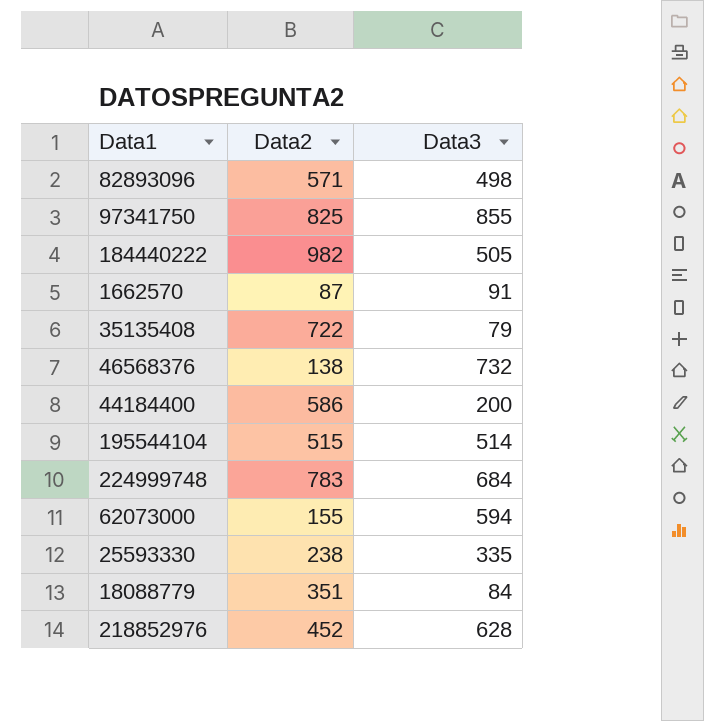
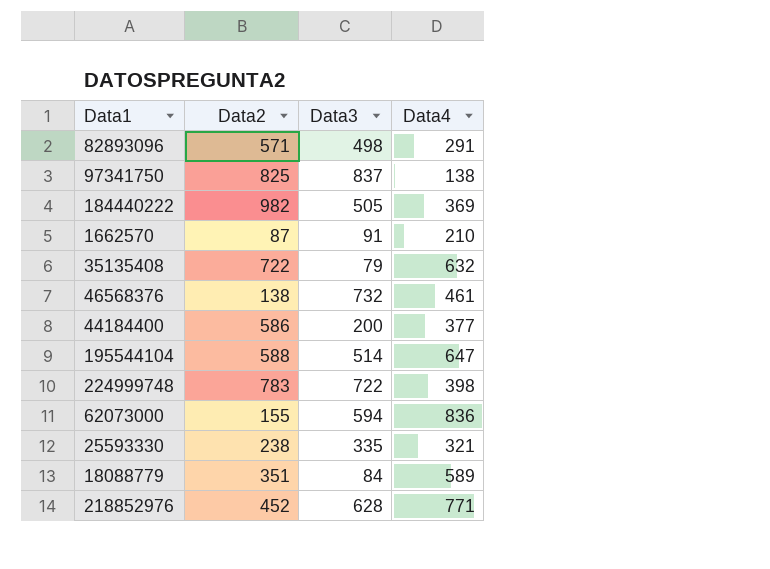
column Data4 | position: none -> 4
97341750 | Data3: 855 -> 837
195544104 | Data2: 515 -> 588
224999748 | Data3: 684 -> 722

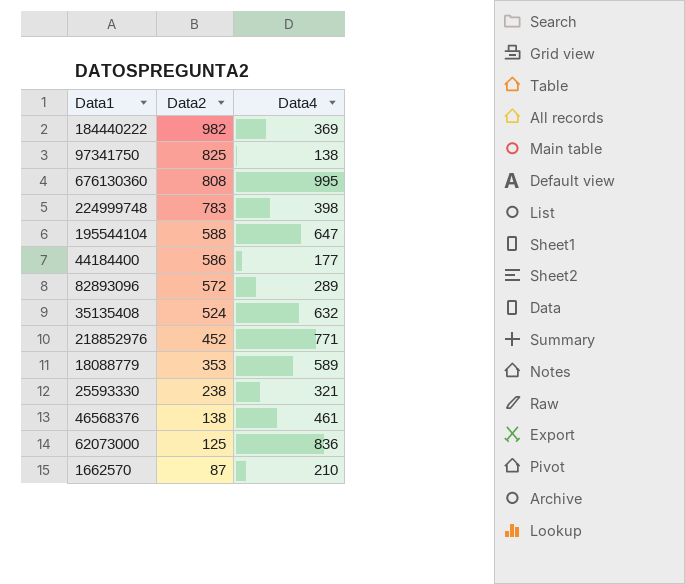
row order: none -> Data2 descending
column Data3 | position: 3 -> none
row 676130360: none -> 808 | 995
44184400 | Data4: 377 -> 177
82893096 | Data2: 571 -> 572
82893096 | Data4: 291 -> 289
35135408 | Data2: 722 -> 524
18088779 | Data2: 351 -> 353
62073000 | Data2: 155 -> 125

